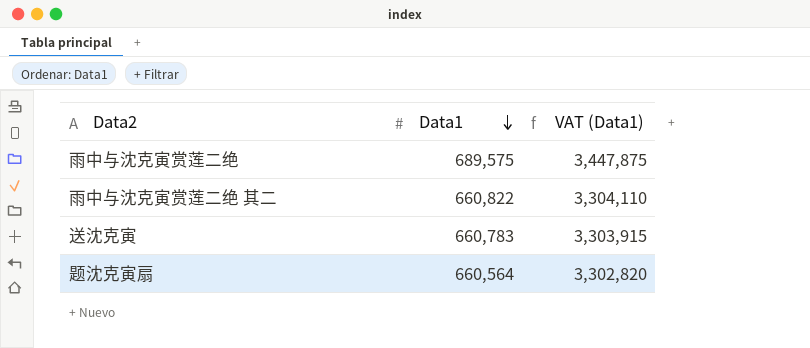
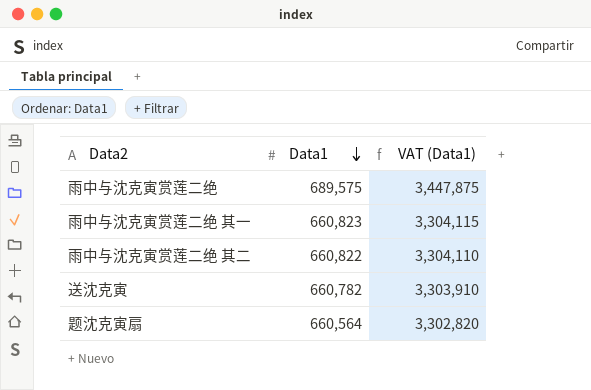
row 雨中与沈克寅赏莲二绝 其一: none -> 660,823 | 3,304,115
送沈克寅 | Data1: 660,783 -> 660,782
送沈克寅 | VAT (Data1): 3,303,915 -> 3,303,910

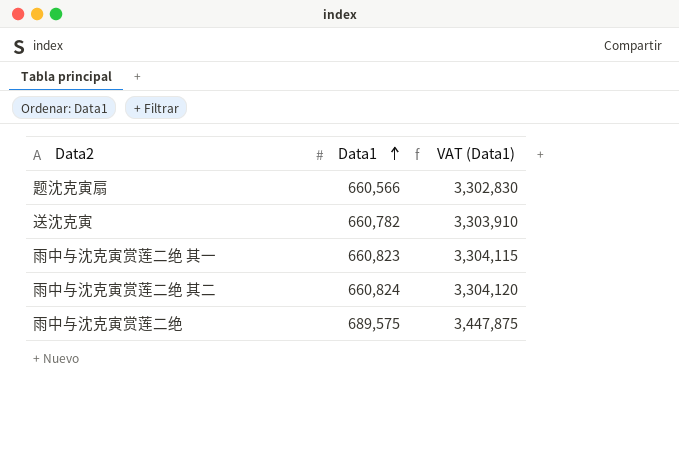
row order: Data1 descending -> Data1 ascending
题沈克寅扇 | Data1: 660,564 -> 660,566
题沈克寅扇 | VAT (Data1): 3,302,820 -> 3,302,830
雨中与沈克寅赏莲二绝 其二 | Data1: 660,822 -> 660,824
雨中与沈克寅赏莲二绝 其二 | VAT (Data1): 3,304,110 -> 3,304,120

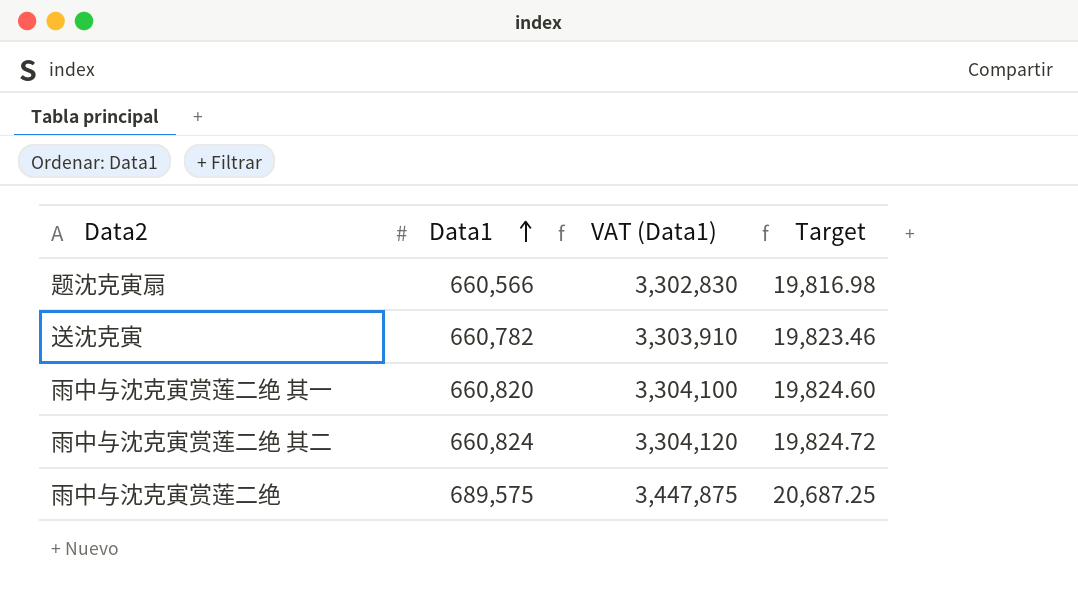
column Target | formula: none -> [Data1] * 0.03
雨中与沈克寅赏莲二绝 其一 | Data1: 660,823 -> 660,820
雨中与沈克寅赏莲二绝 其一 | VAT (Data1): 3,304,115 -> 3,304,100

